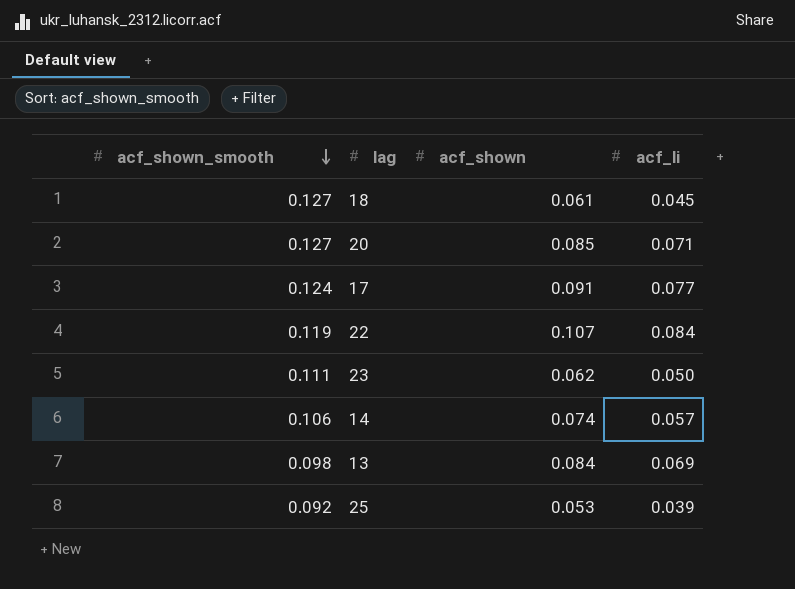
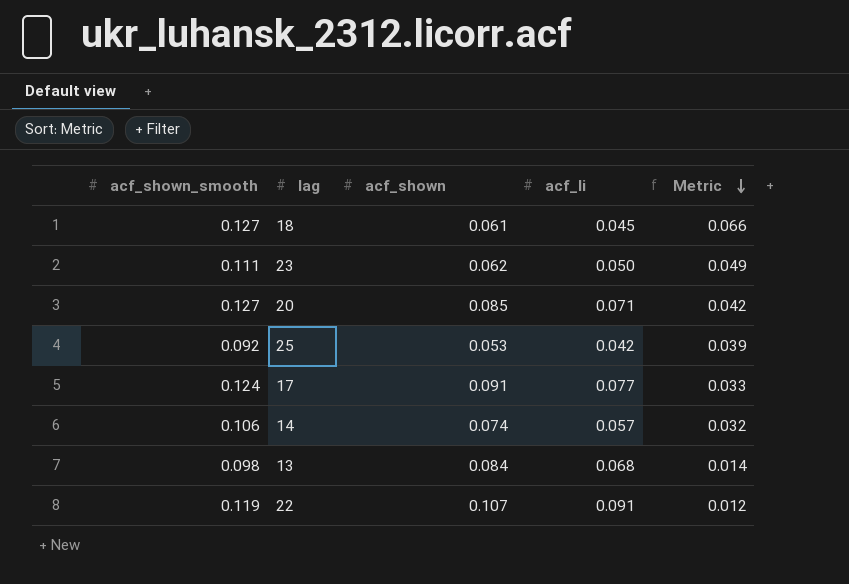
row order: acf_shown_smooth descending -> Metric descending
column Metric | formula: none -> [acf_shown_smooth] - [acf_shown]
25 | acf_li: 0.039 -> 0.042
13 | acf_li: 0.069 -> 0.068
22 | acf_li: 0.084 -> 0.091

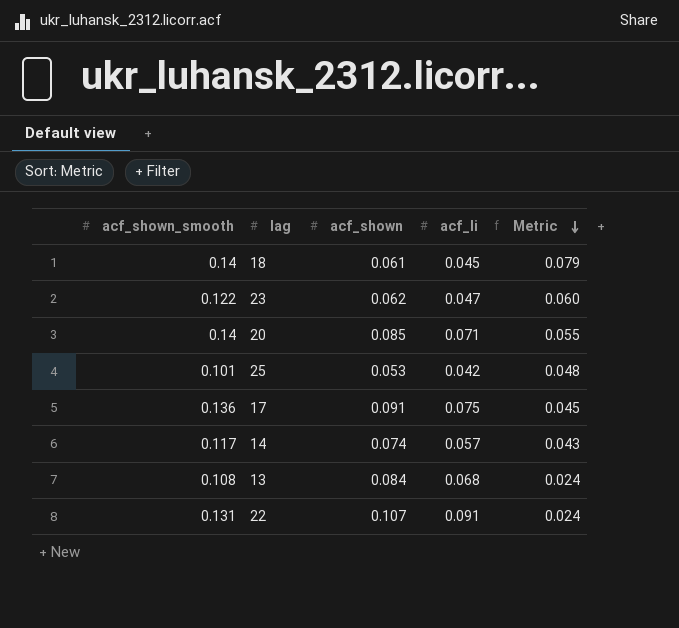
18 | acf_shown_smooth: 0.127 -> 0.14
18 | Metric: 0.066 -> 0.079
23 | acf_shown_smooth: 0.111 -> 0.122
23 | acf_li: 0.050 -> 0.047
23 | Metric: 0.049 -> 0.060
20 | acf_shown_smooth: 0.127 -> 0.14
20 | Metric: 0.042 -> 0.055
25 | acf_shown_smooth: 0.092 -> 0.101
25 | Metric: 0.039 -> 0.048
17 | acf_shown_smooth: 0.124 -> 0.136
17 | acf_li: 0.077 -> 0.075
17 | Metric: 0.033 -> 0.045
14 | acf_shown_smooth: 0.106 -> 0.117
14 | Metric: 0.032 -> 0.043
13 | acf_shown_smooth: 0.098 -> 0.108
13 | Metric: 0.014 -> 0.024
22 | acf_shown_smooth: 0.119 -> 0.131
22 | Metric: 0.012 -> 0.024

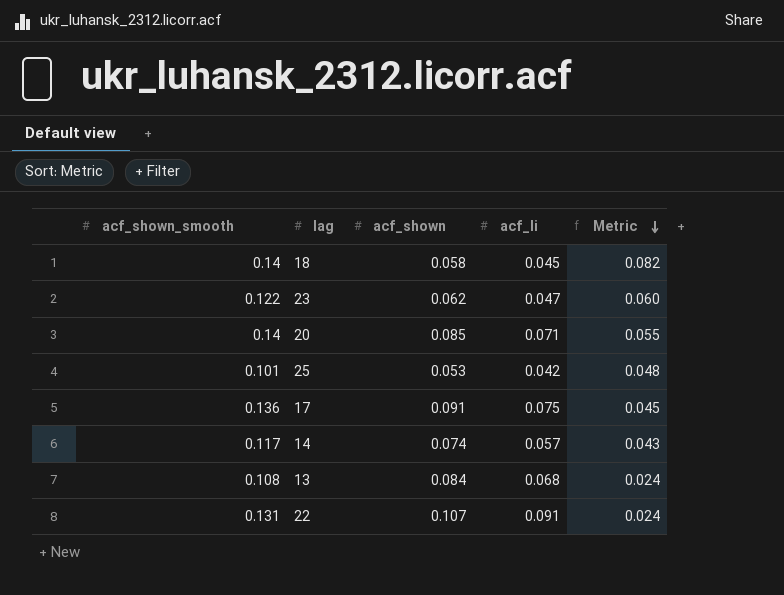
18 | acf_shown: 0.061 -> 0.058
18 | Metric: 0.079 -> 0.082

